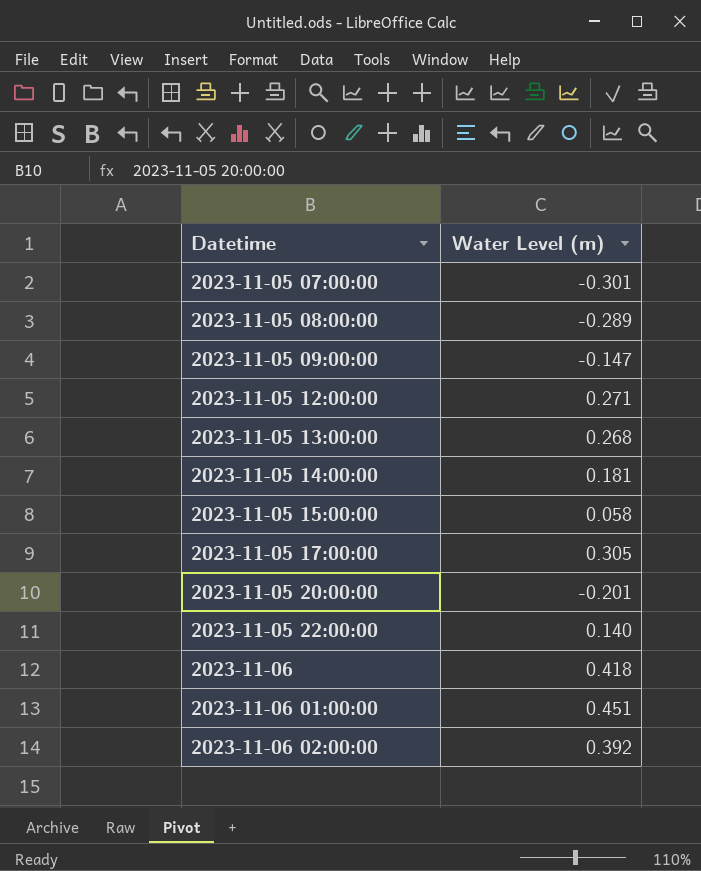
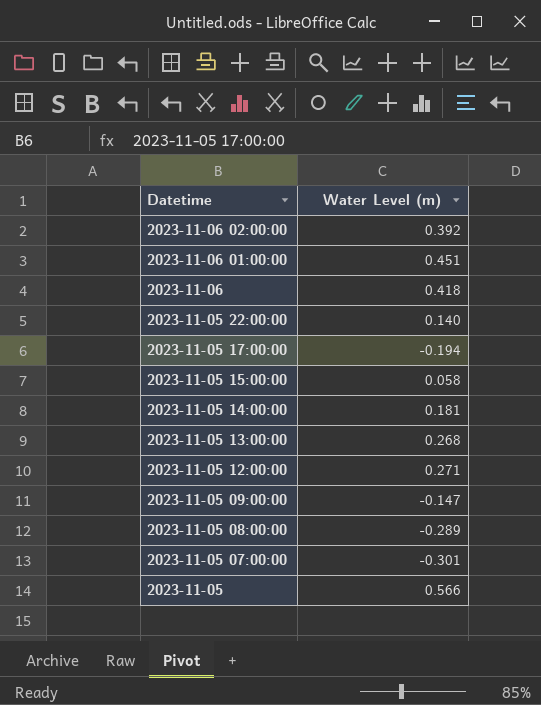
row order: Datetime ascending -> Datetime descending
row 2023-11-05 20:00:00: -0.201 -> none
2023-11-05 17:00:00 | Water Level (m): 0.305 -> -0.194
row 2023-11-05: none -> 0.566

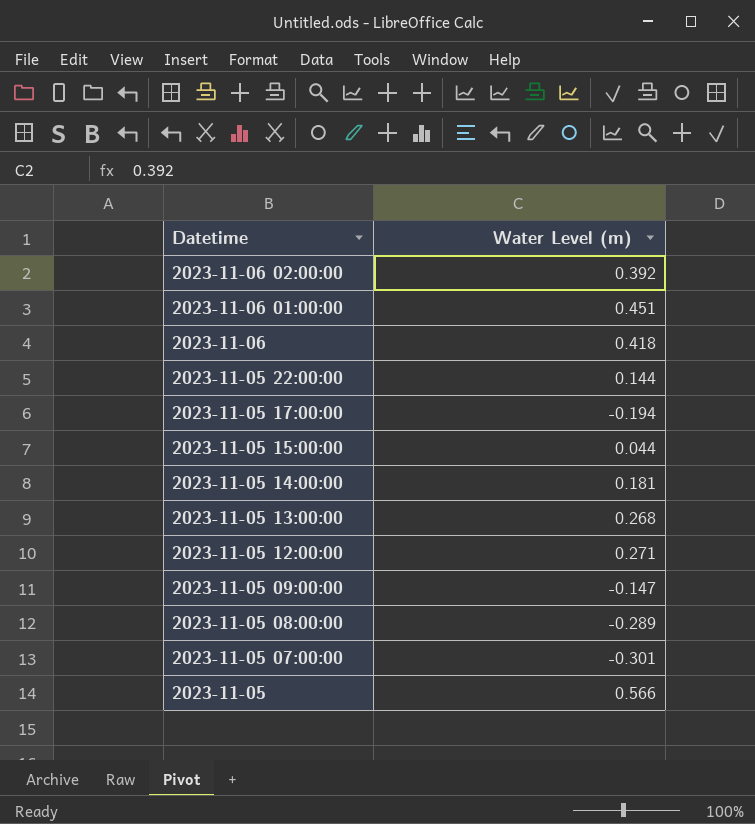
2023-11-05 22:00:00 | Water Level (m): 0.140 -> 0.144
2023-11-05 15:00:00 | Water Level (m): 0.058 -> 0.044

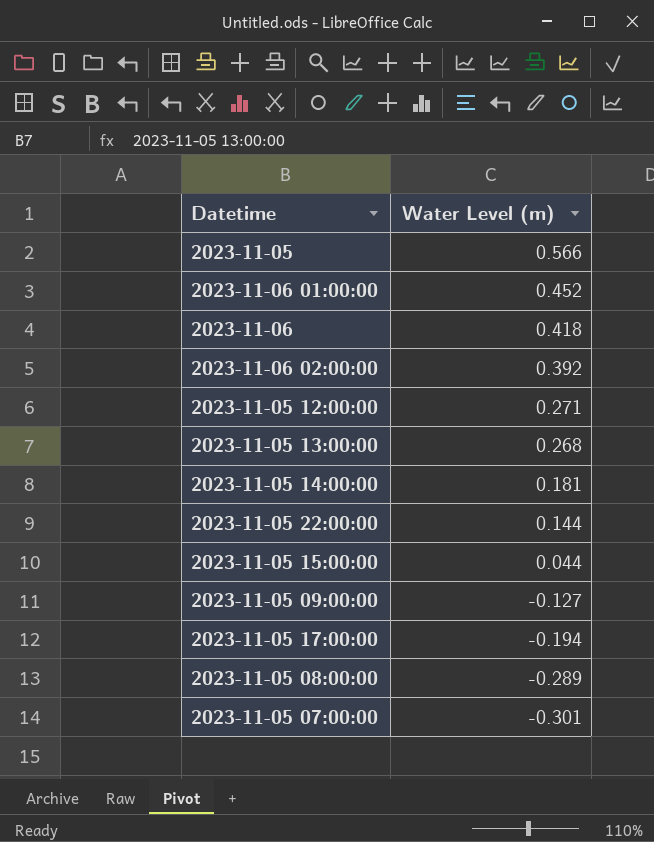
row order: Datetime descending -> Water Level (m) descending
2023-11-06 01:00:00 | Water Level (m): 0.451 -> 0.452
2023-11-05 09:00:00 | Water Level (m): -0.147 -> -0.127

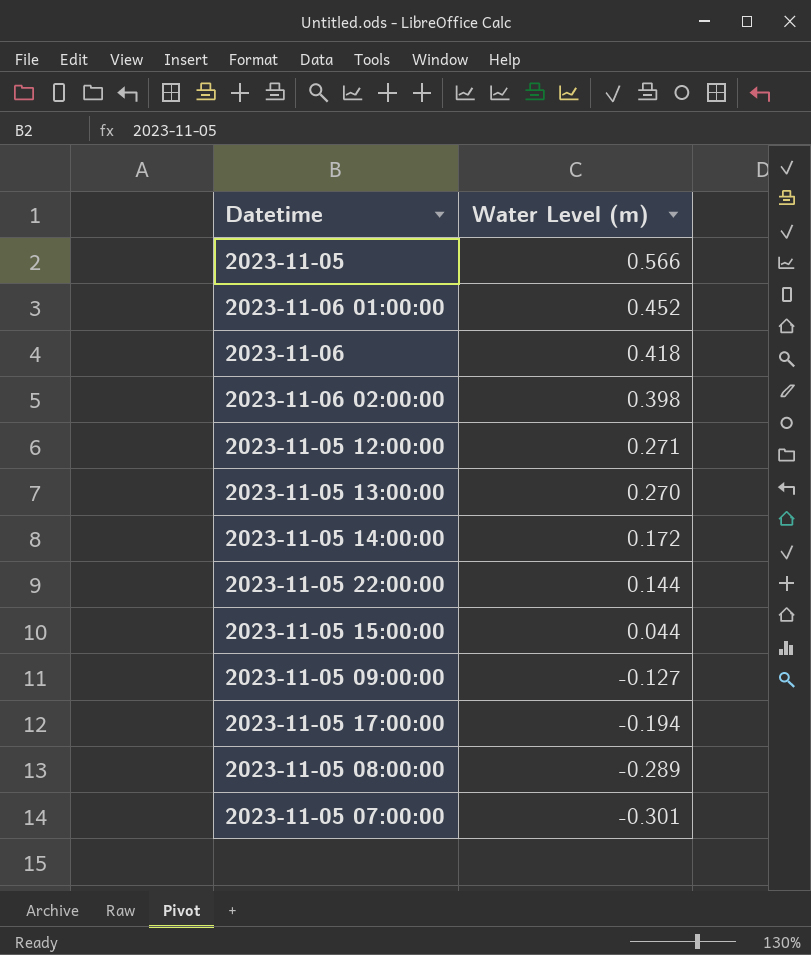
2023-11-06 02:00:00 | Water Level (m): 0.392 -> 0.398
2023-11-05 13:00:00 | Water Level (m): 0.268 -> 0.270
2023-11-05 14:00:00 | Water Level (m): 0.181 -> 0.172

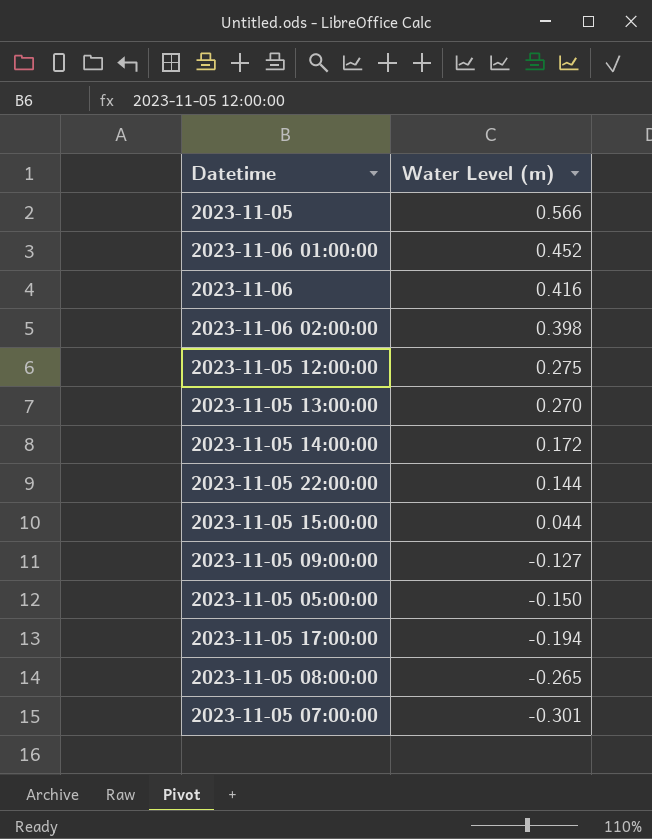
2023-11-06 | Water Level (m): 0.418 -> 0.416
2023-11-05 12:00:00 | Water Level (m): 0.271 -> 0.275
row 2023-11-05 05:00:00: none -> -0.150
2023-11-05 08:00:00 | Water Level (m): -0.289 -> -0.265

